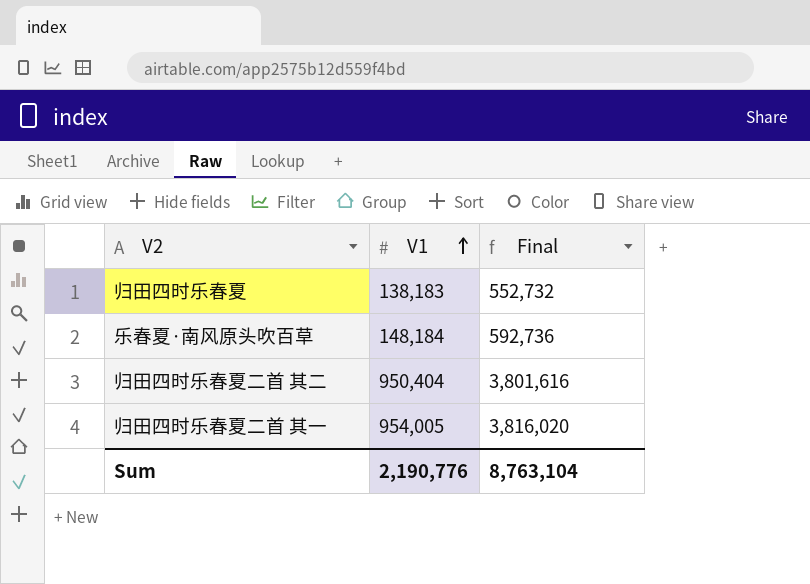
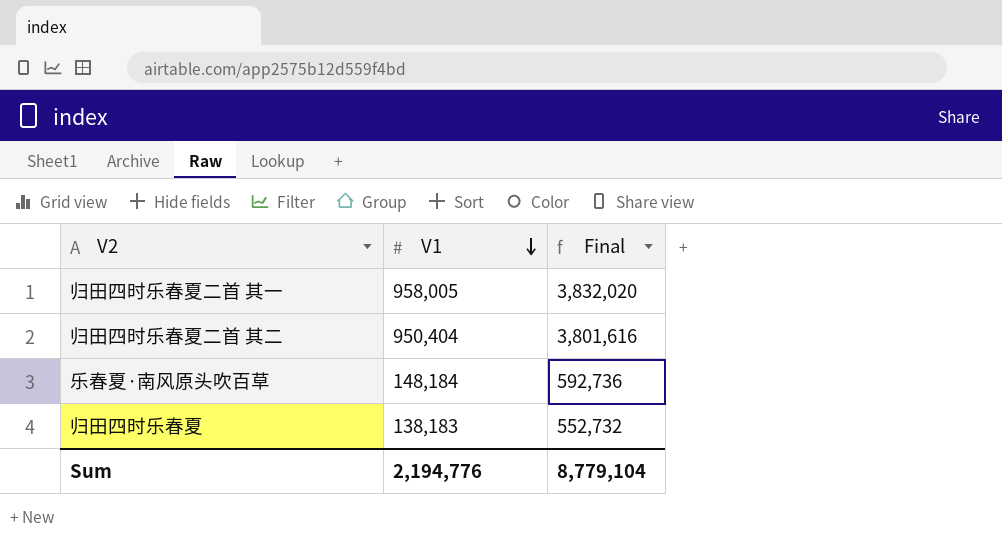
row order: V1 ascending -> V1 descending
归田四时乐春夏二首 其一 | V1: 954,005 -> 958,005
归田四时乐春夏二首 其一 | Final: 3,816,020 -> 3,832,020
Sum | V1: 2,190,776 -> 2,194,776
Sum | Final: 8,763,104 -> 8,779,104

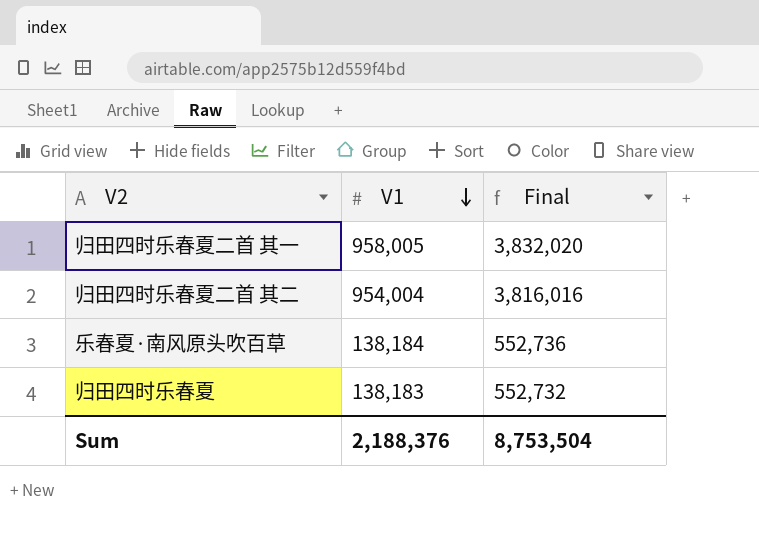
归田四时乐春夏二首 其二 | V1: 950,404 -> 954,004
归田四时乐春夏二首 其二 | Final: 3,801,616 -> 3,816,016
乐春夏·南风原头吹百草 | V1: 148,184 -> 138,184
乐春夏·南风原头吹百草 | Final: 592,736 -> 552,736
Sum | V1: 2,194,776 -> 2,188,376
Sum | Final: 8,779,104 -> 8,753,504

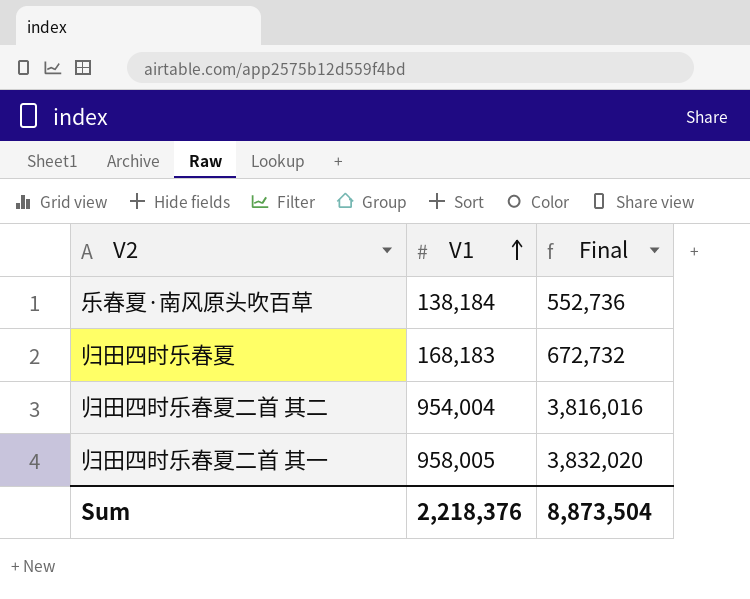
row order: V1 descending -> V1 ascending
归田四时乐春夏 | V1: 138,183 -> 168,183
归田四时乐春夏 | Final: 552,732 -> 672,732
Sum | V1: 2,188,376 -> 2,218,376
Sum | Final: 8,753,504 -> 8,873,504

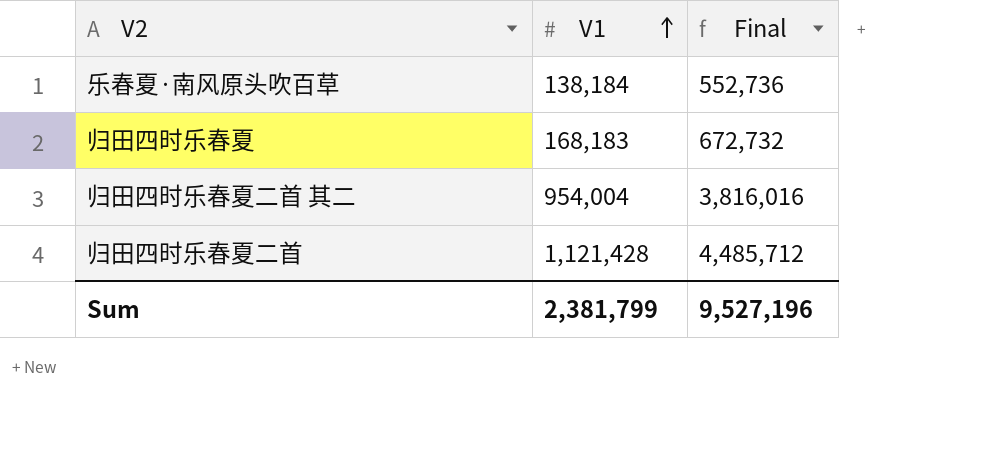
row 归田四时乐春夏二首 其一: 958,005 | 3,832,020 -> none
row 归田四时乐春夏二首: none -> 1,121,428 | 4,485,712
Sum | V1: 2,218,376 -> 2,381,799
Sum | Final: 8,873,504 -> 9,527,196

